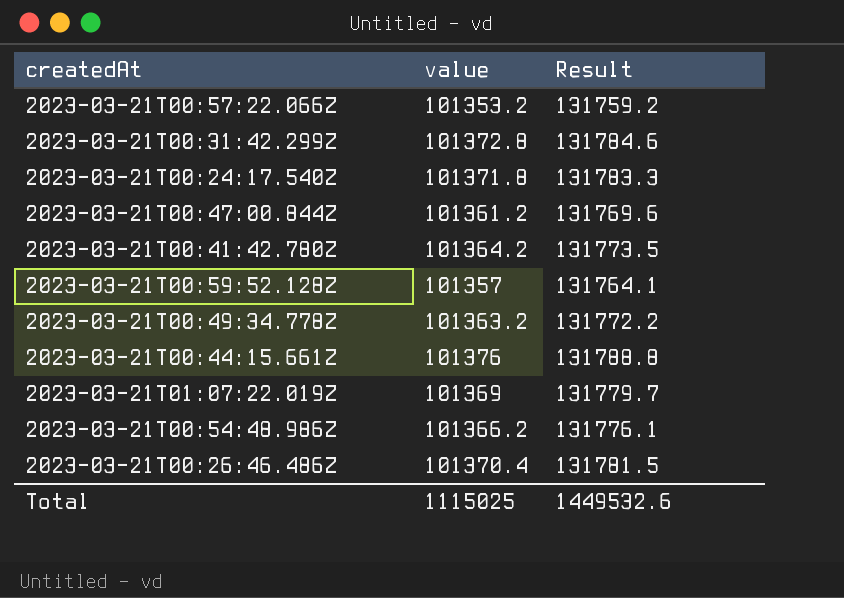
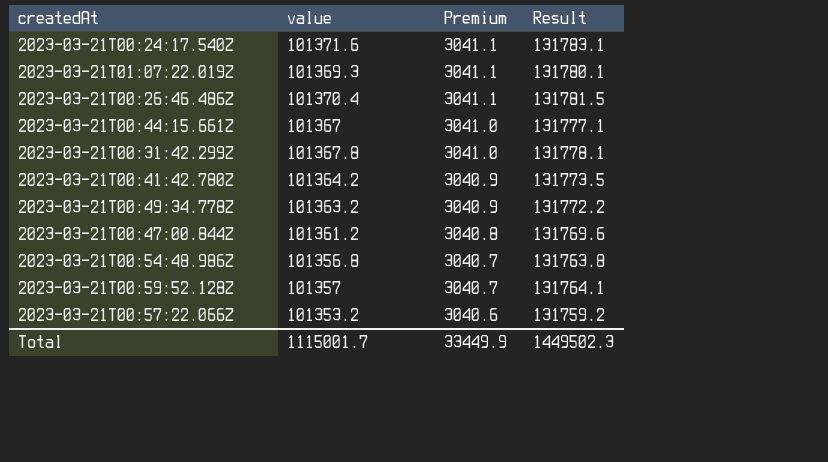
row order: none -> Premium descending
column Premium | formula: none -> [value] * 0.03
2023-03-21T00:24:17.540Z | value: 101371.8 -> 101371.6
2023-03-21T00:24:17.540Z | Result: 131783.3 -> 131783.1
2023-03-21T01:07:22.019Z | value: 101369 -> 101369.3
2023-03-21T01:07:22.019Z | Result: 131779.7 -> 131780.1
2023-03-21T00:44:15.661Z | value: 101376 -> 101367
2023-03-21T00:44:15.661Z | Result: 131788.8 -> 131777.1
2023-03-21T00:31:42.299Z | value: 101372.8 -> 101367.8
2023-03-21T00:31:42.299Z | Result: 131784.6 -> 131778.1
2023-03-21T00:54:48.986Z | value: 101366.2 -> 101356.8
2023-03-21T00:54:48.986Z | Result: 131776.1 -> 131763.8
Total | value: 1115025 -> 1115001.7
Total | Result: 1449532.6 -> 1449502.3

